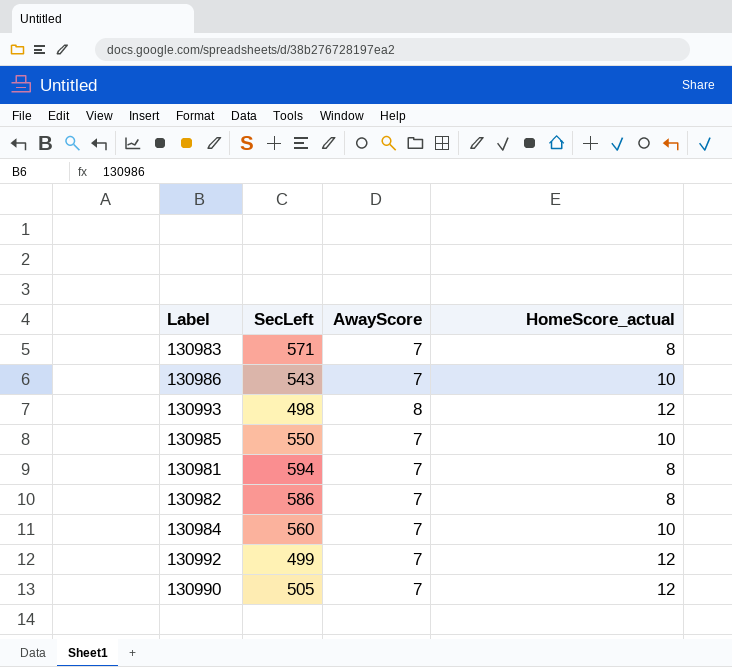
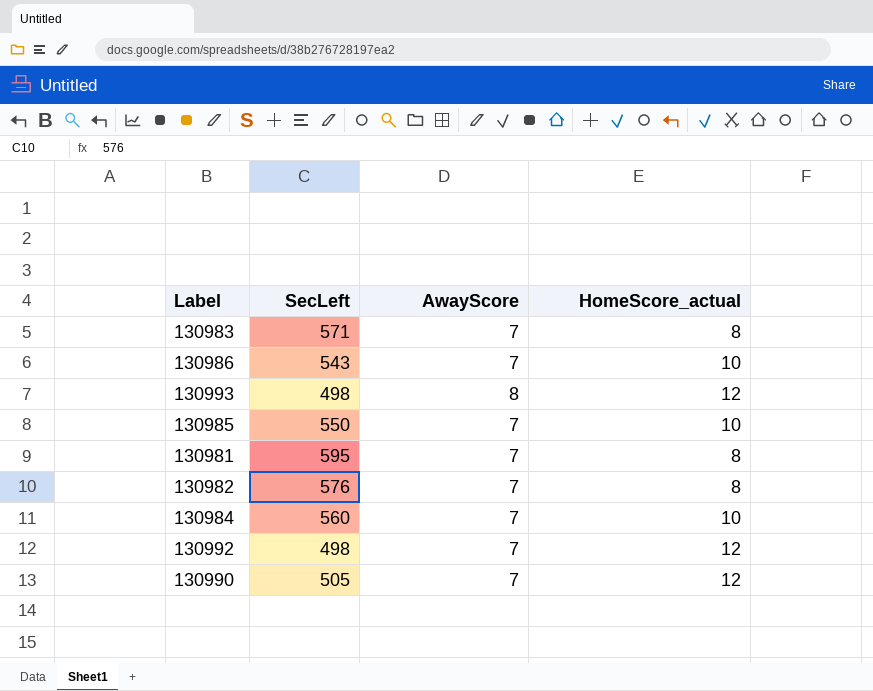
130981 | SecLeft: 594 -> 595
130982 | SecLeft: 586 -> 576
130992 | SecLeft: 499 -> 498

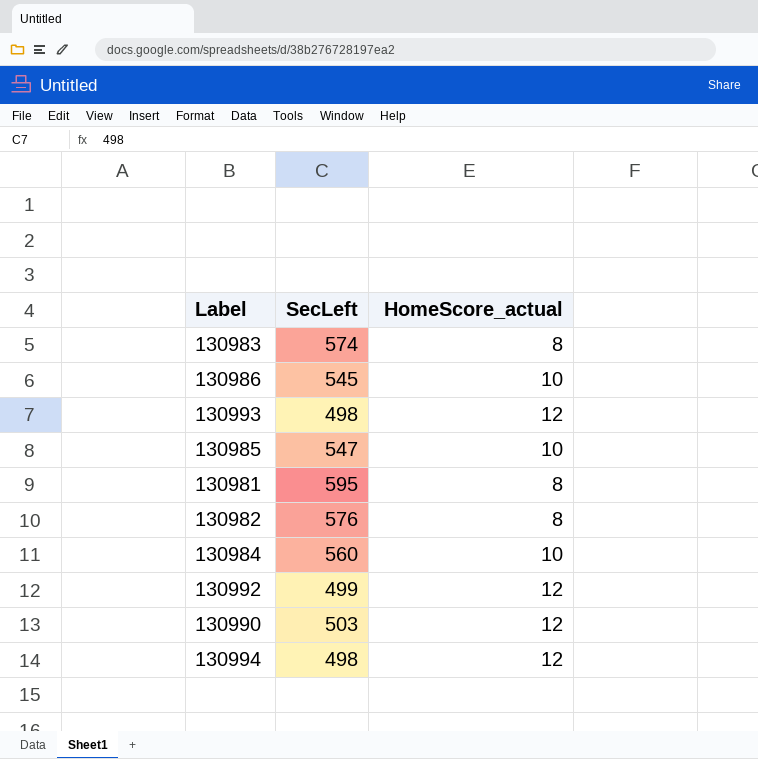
column AwayScore | position: 3 -> none
130983 | SecLeft: 571 -> 574
130986 | SecLeft: 543 -> 545
130985 | SecLeft: 550 -> 547
130992 | SecLeft: 498 -> 499
130990 | SecLeft: 505 -> 503
row 130994: none -> 498 | 12

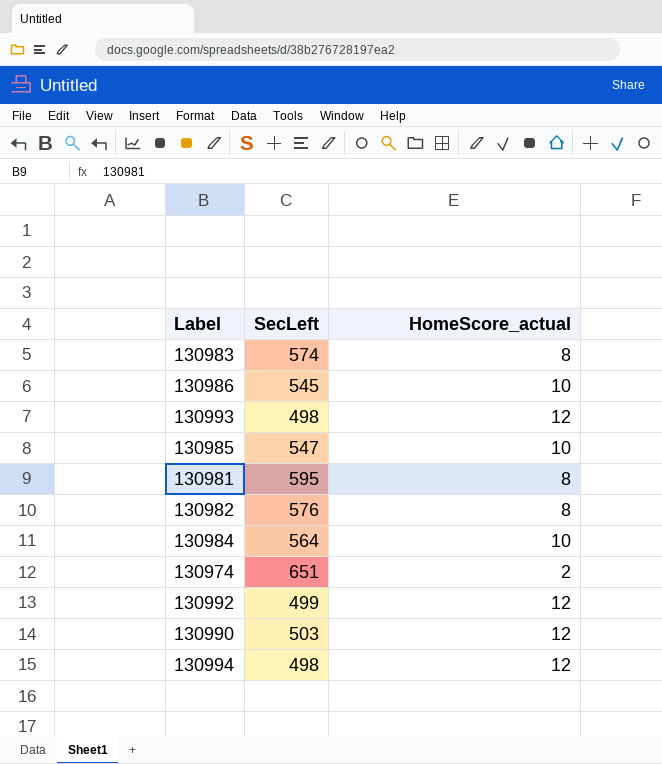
130984 | SecLeft: 560 -> 564
row 130974: none -> 651 | 2

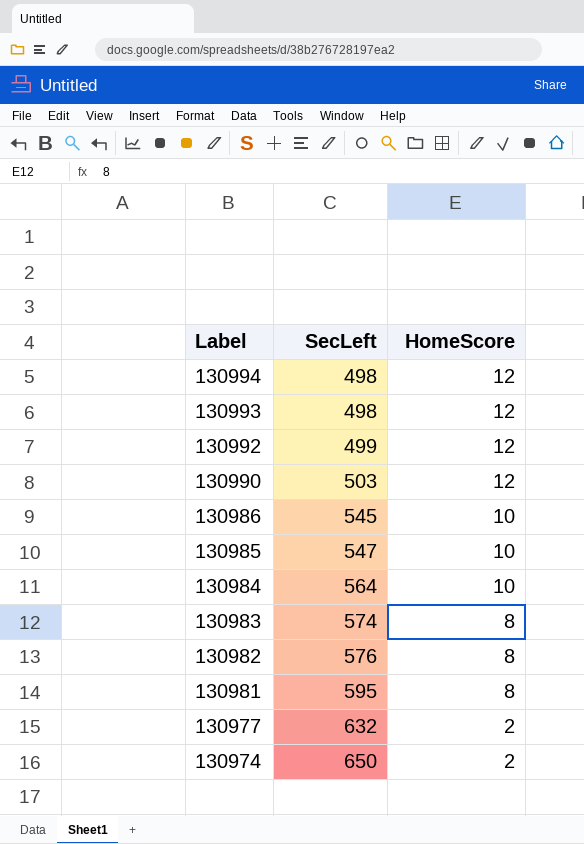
row order: none -> Label descending
column name: HomeScore_actual -> HomeScore
row 130977: none -> 632 | 2
130974 | SecLeft: 651 -> 650

